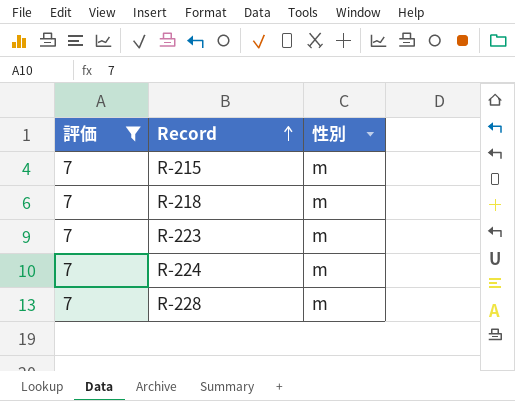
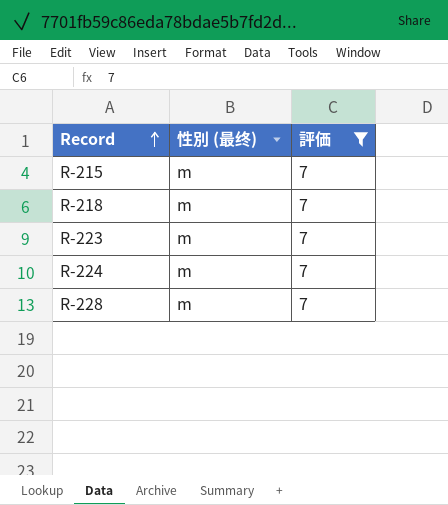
column name: 性別 -> 性別 (最终)
column 評価 | position: 1 -> 3

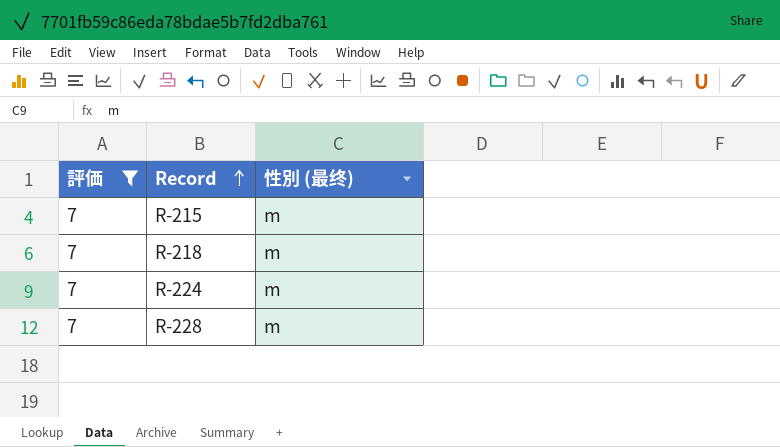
column 評価 | position: 3 -> 1
row R-223: m | 7 -> none

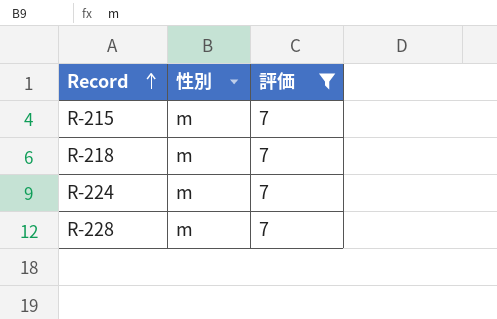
column name: 性別 (最终) -> 性別
column 評価 | position: 1 -> 3

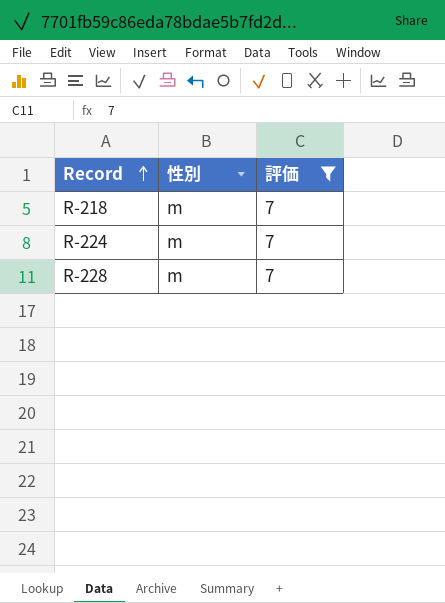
row R-215: m | 7 -> none

